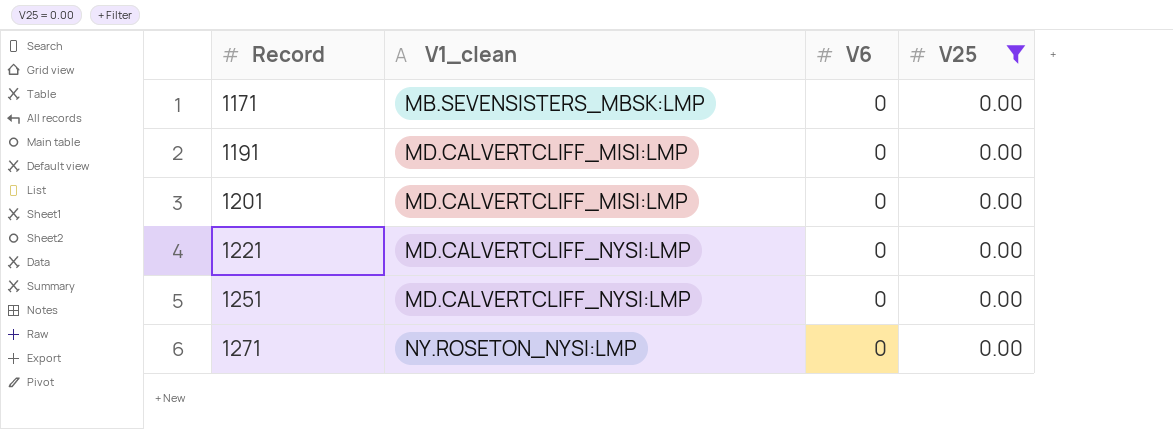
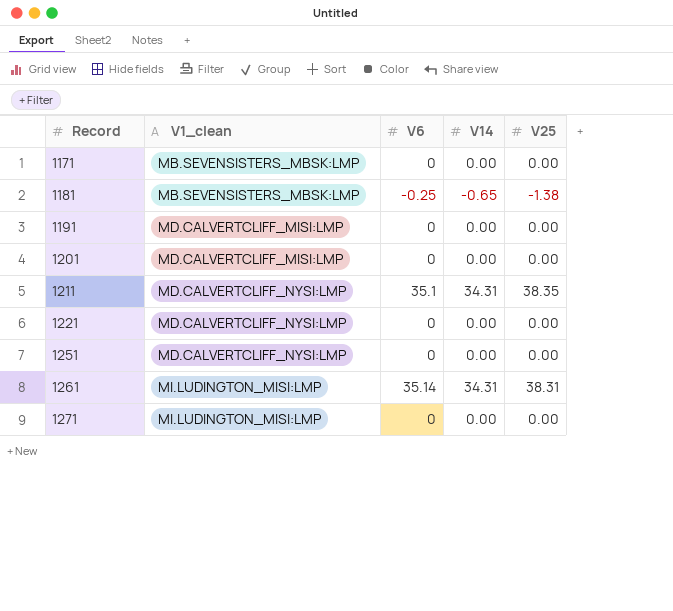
filter: V25 = 0.00 -> none
column V14 | position: none -> 4
1271 | V1_clean: NY.ROSETON_NYSI:LMP -> MI.LUDINGTON_MISI:LMP

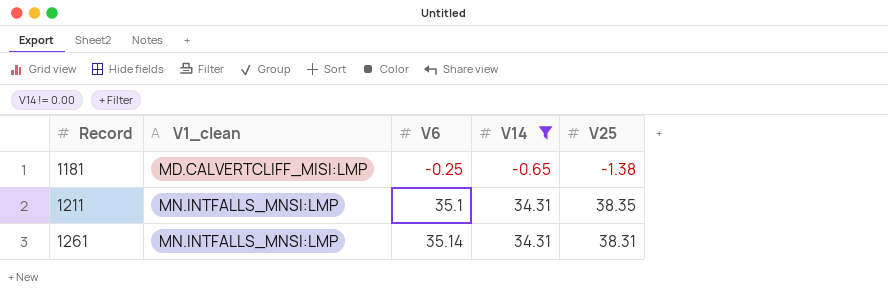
filter: none -> V14 != 0.00
1181 | V1_clean: MB.SEVENSISTERS_MBSK:LMP -> MD.CALVERTCLIFF_MISI:LMP
1211 | V1_clean: MD.CALVERTCLIFF_NYSI:LMP -> MN.INTFALLS_MNSI:LMP
1261 | V1_clean: MI.LUDINGTON_MISI:LMP -> MN.INTFALLS_MNSI:LMP

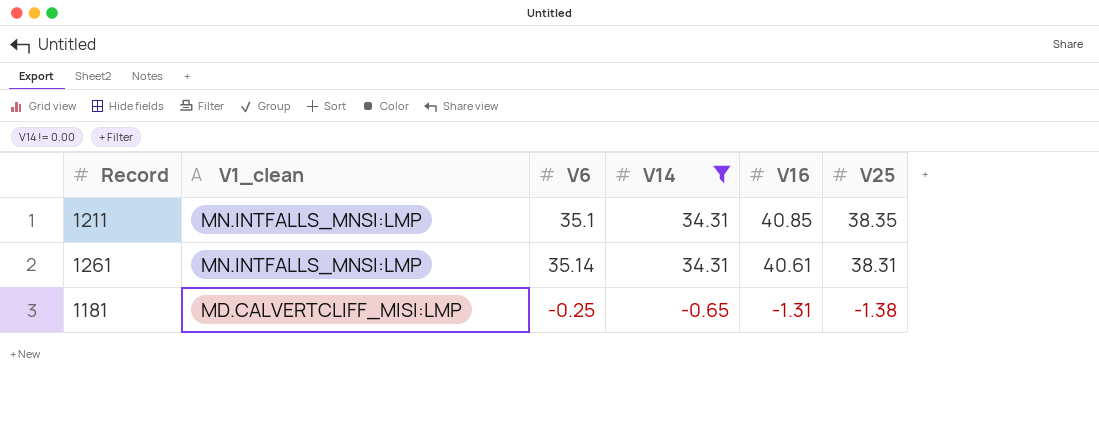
row order: Record ascending -> V1_clean descending
column V16 | position: none -> 5

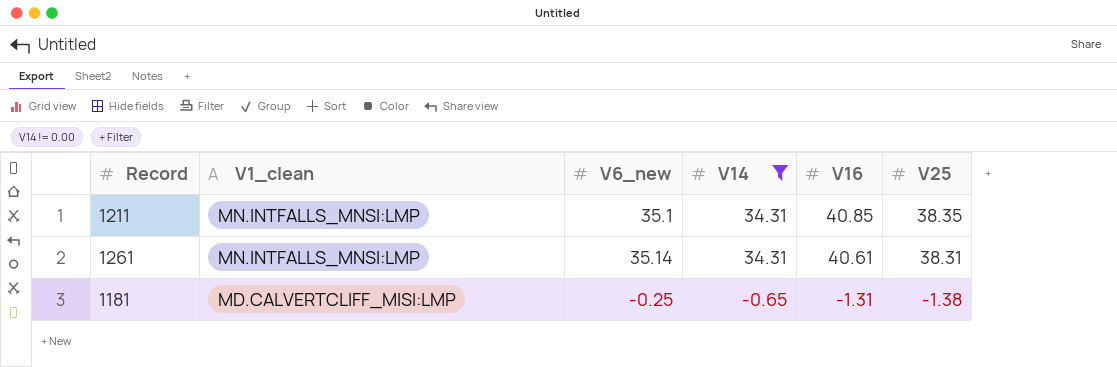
column name: V6 -> V6_new

